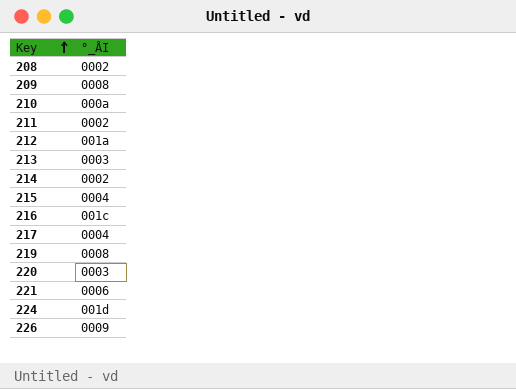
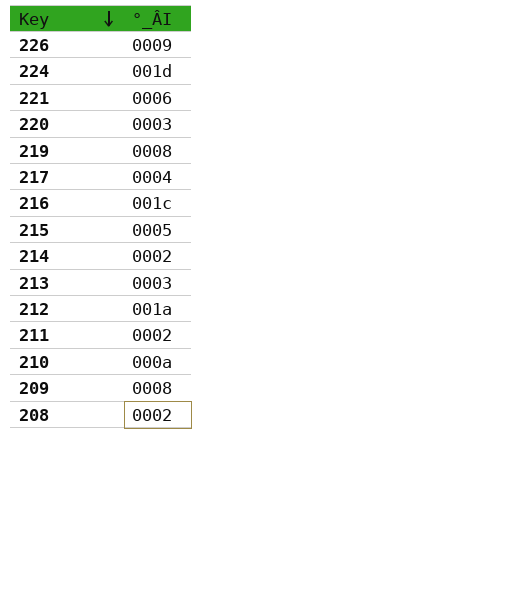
row order: Key ascending -> Key descending
215 | °_ÂI: 0004 -> 0005

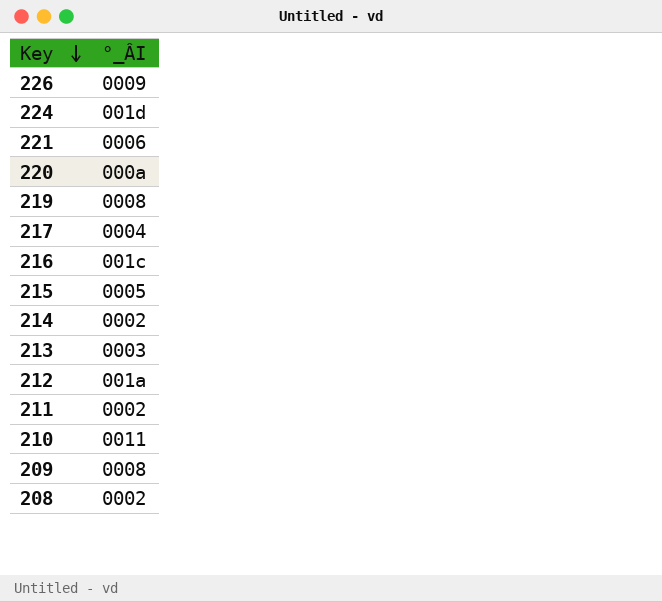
220 | °_ÂI: 0003 -> 000a
210 | °_ÂI: 000a -> 0011

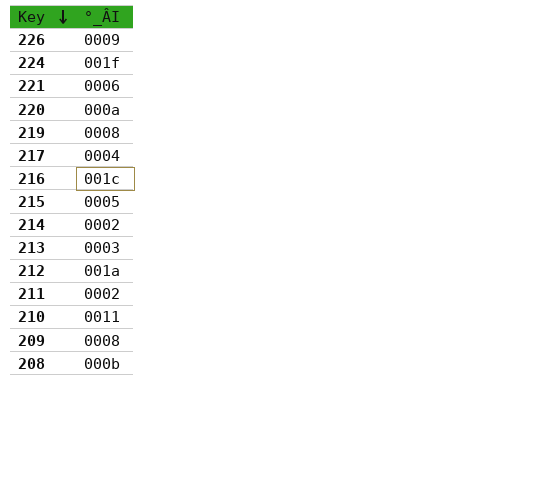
224 | °_ÂI: 001d -> 001f
208 | °_ÂI: 0002 -> 000b

